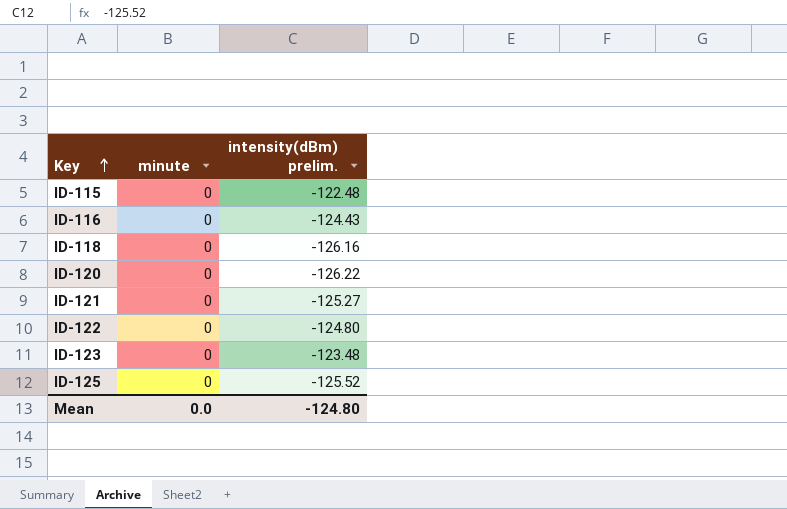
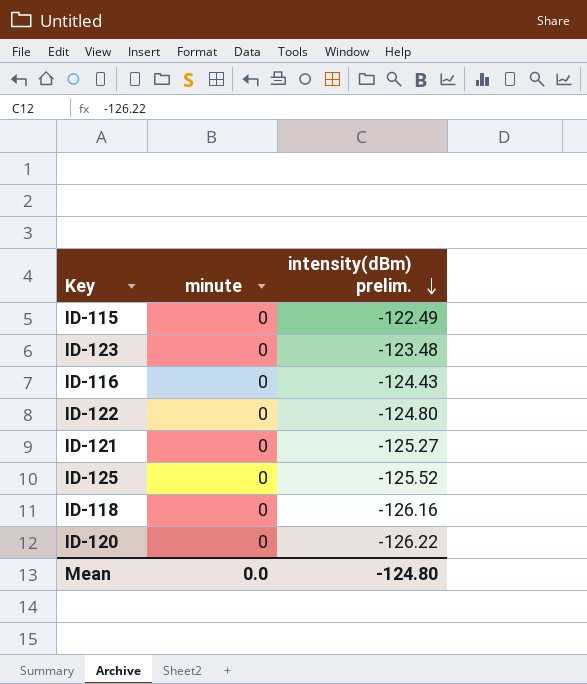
row order: Key ascending -> intensity(dBm) prelim. descending
ID-115 | intensity(dBm) prelim.: -122.48 -> -122.49

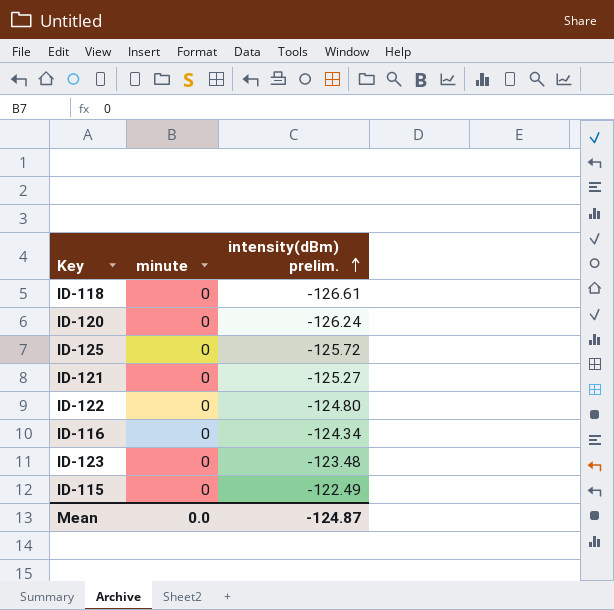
row order: intensity(dBm) prelim. descending -> intensity(dBm) prelim. ascending
ID-118 | intensity(dBm) prelim.: -126.16 -> -126.61
ID-120 | intensity(dBm) prelim.: -126.22 -> -126.24
ID-125 | intensity(dBm) prelim.: -125.52 -> -125.72
ID-116 | intensity(dBm) prelim.: -124.43 -> -124.34
Mean | intensity(dBm) prelim.: -124.80 -> -124.87

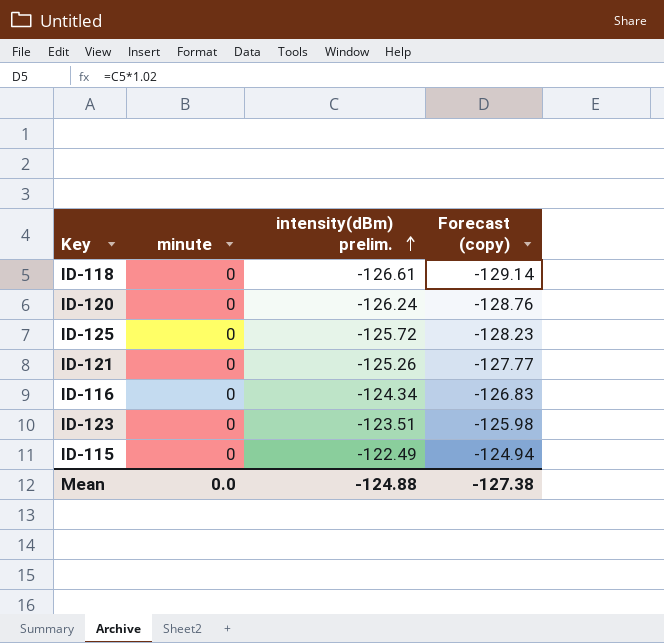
column Forecast (copy) | formula: none -> [intensity(dBm) prelim.] * 1.02
row ID-122: 0 | -124.80 -> none
ID-121 | intensity(dBm) prelim.: -125.27 -> -125.26
ID-123 | intensity(dBm) prelim.: -123.48 -> -123.51
Mean | intensity(dBm) prelim.: -124.87 -> -124.88

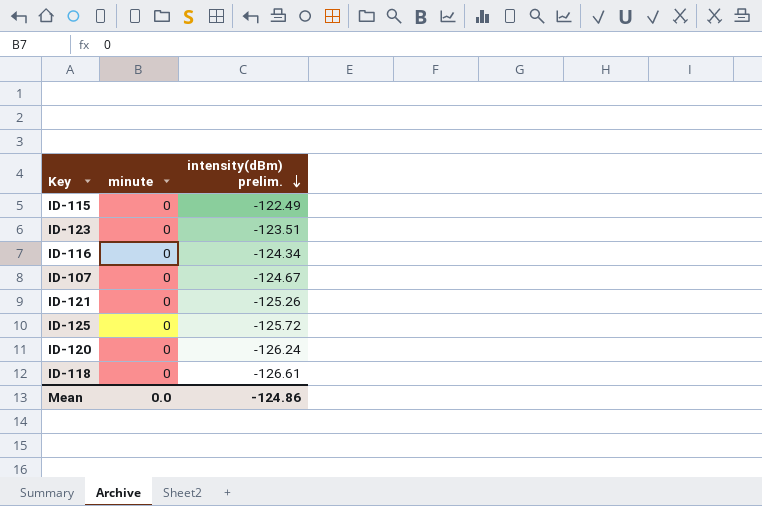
row order: intensity(dBm) prelim. ascending -> intensity(dBm) prelim. descending
column Forecast (copy) | formula: [intensity(dBm) prelim.] * 1.02 -> none
row ID-107: none -> 0 | -124.67
Mean | intensity(dBm) prelim.: -124.88 -> -124.86

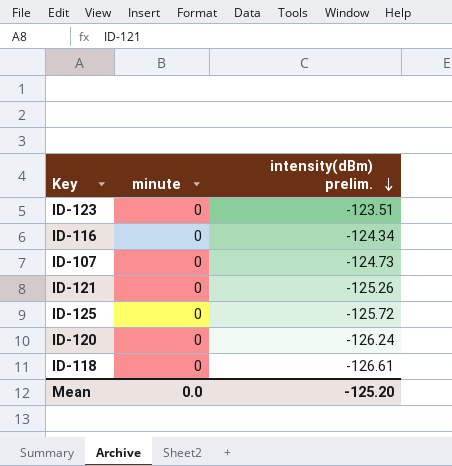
row ID-115: 0 | -122.49 -> none
ID-107 | intensity(dBm) prelim.: -124.67 -> -124.73
Mean | intensity(dBm) prelim.: -124.86 -> -125.20

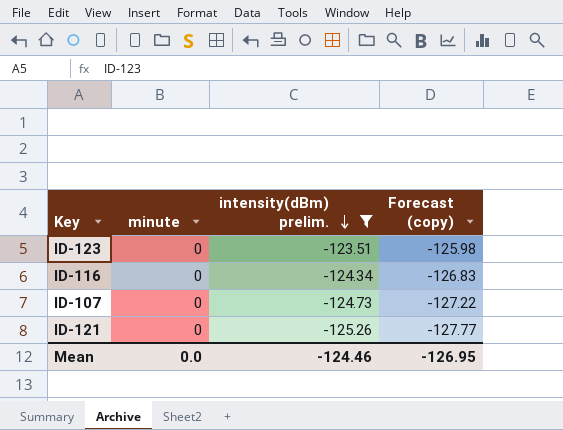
filter: none -> intensity(dBm) prelim. >= -125.26
column Forecast (copy) | formula: none -> [intensity(dBm) prelim.] * 1.02
Mean | intensity(dBm) prelim.: -125.20 -> -124.46

